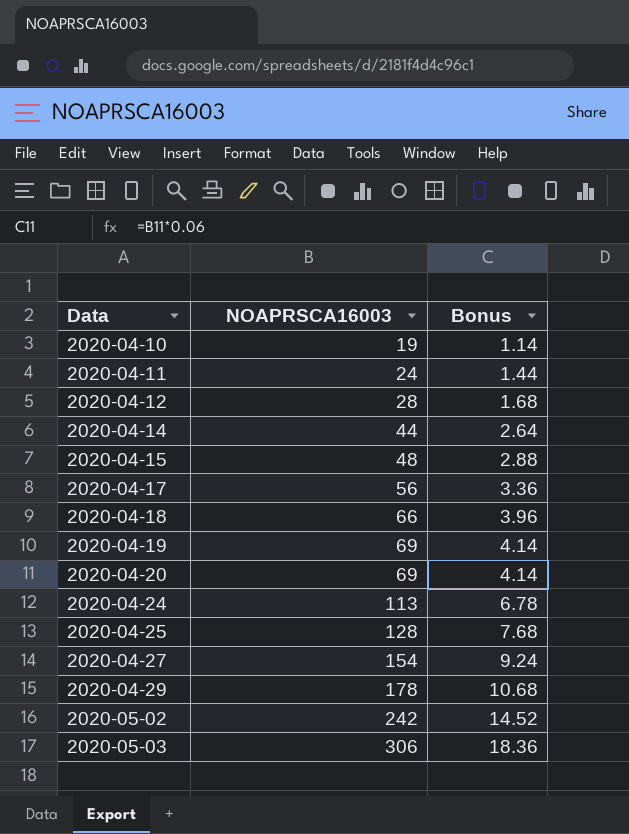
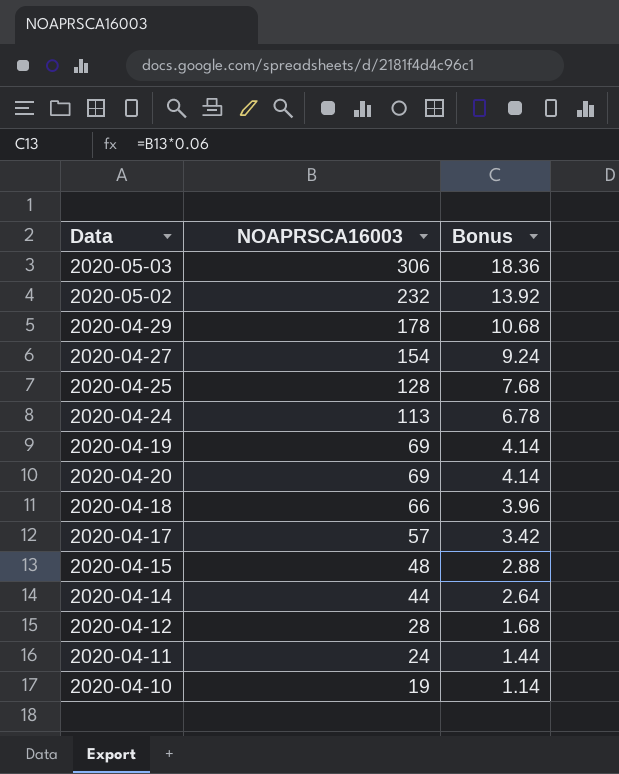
row order: Data ascending -> NOAPRSCA16003 descending
2020-05-02 | NOAPRSCA16003: 242 -> 232
2020-05-02 | Bonus: 14.52 -> 13.92
2020-04-17 | NOAPRSCA16003: 56 -> 57
2020-04-17 | Bonus: 3.36 -> 3.42

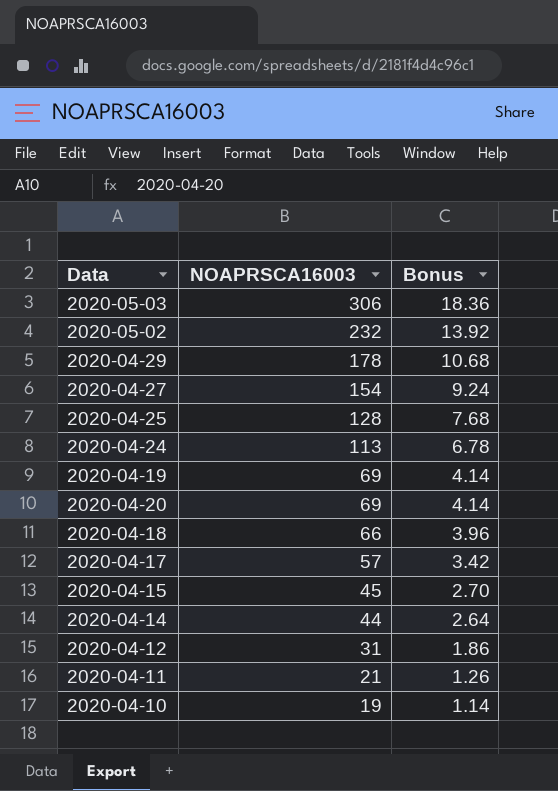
2020-04-15 | NOAPRSCA16003: 48 -> 45
2020-04-15 | Bonus: 2.88 -> 2.70
2020-04-12 | NOAPRSCA16003: 28 -> 31
2020-04-12 | Bonus: 1.68 -> 1.86
2020-04-11 | NOAPRSCA16003: 24 -> 21
2020-04-11 | Bonus: 1.44 -> 1.26

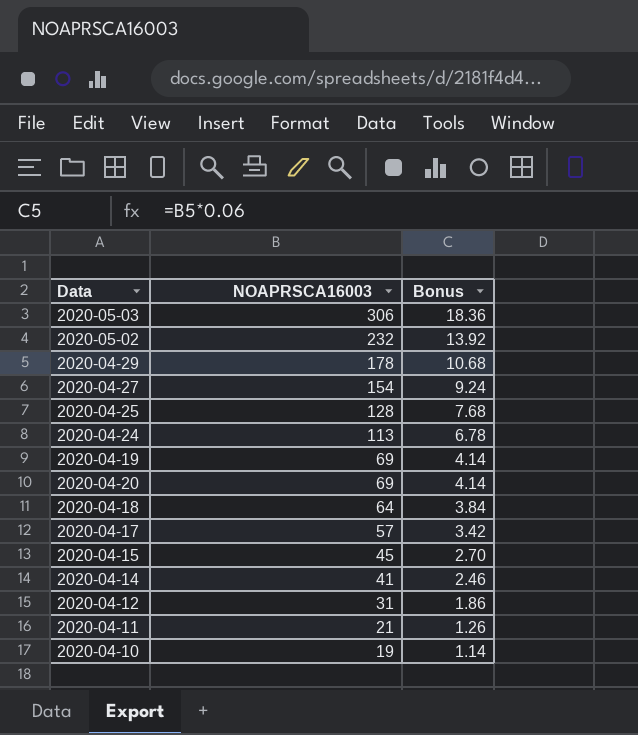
2020-04-18 | NOAPRSCA16003: 66 -> 64
2020-04-18 | Bonus: 3.96 -> 3.84
2020-04-14 | NOAPRSCA16003: 44 -> 41
2020-04-14 | Bonus: 2.64 -> 2.46

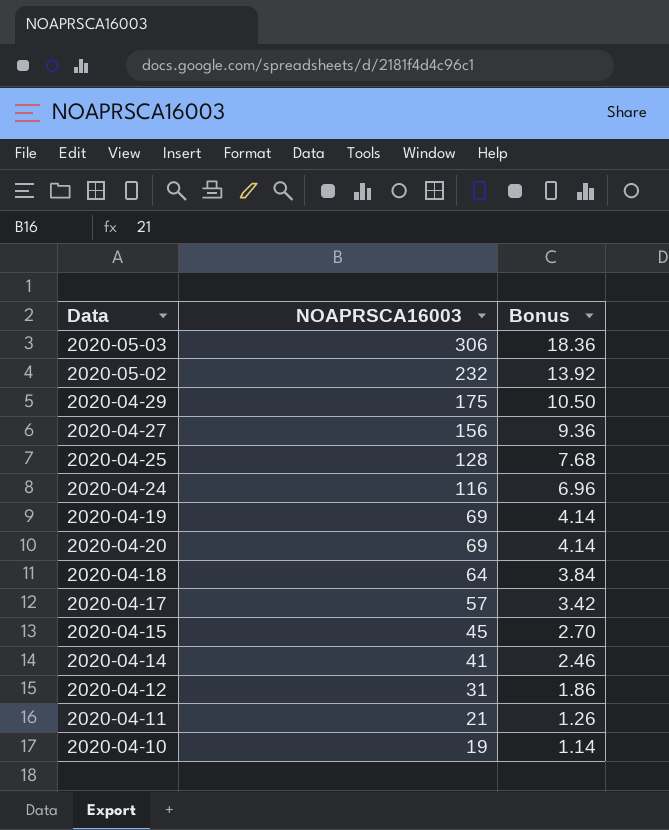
2020-04-29 | NOAPRSCA16003: 178 -> 175
2020-04-29 | Bonus: 10.68 -> 10.50
2020-04-27 | NOAPRSCA16003: 154 -> 156
2020-04-27 | Bonus: 9.24 -> 9.36
2020-04-24 | NOAPRSCA16003: 113 -> 116
2020-04-24 | Bonus: 6.78 -> 6.96

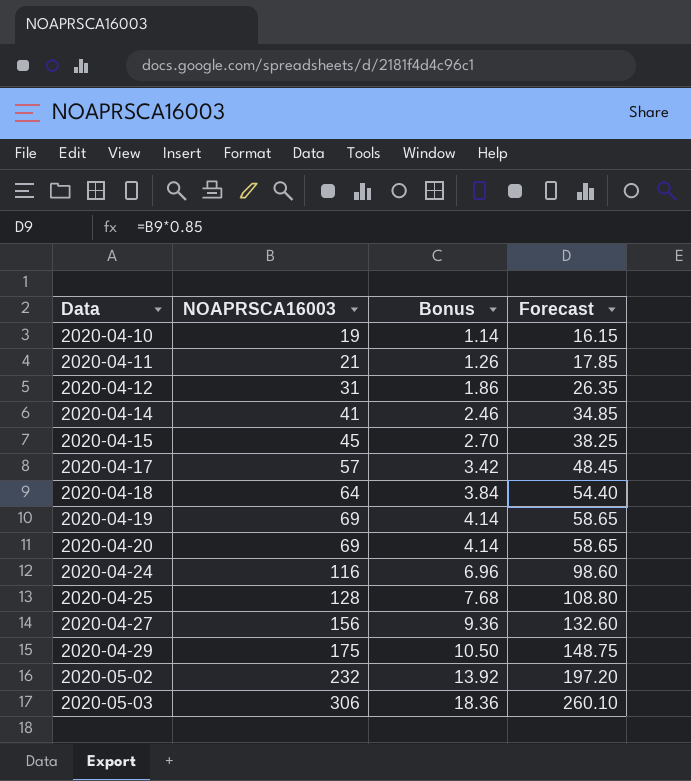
row order: NOAPRSCA16003 descending -> Data ascending
column Forecast | formula: none -> [NOAPRSCA16003] * 0.85

